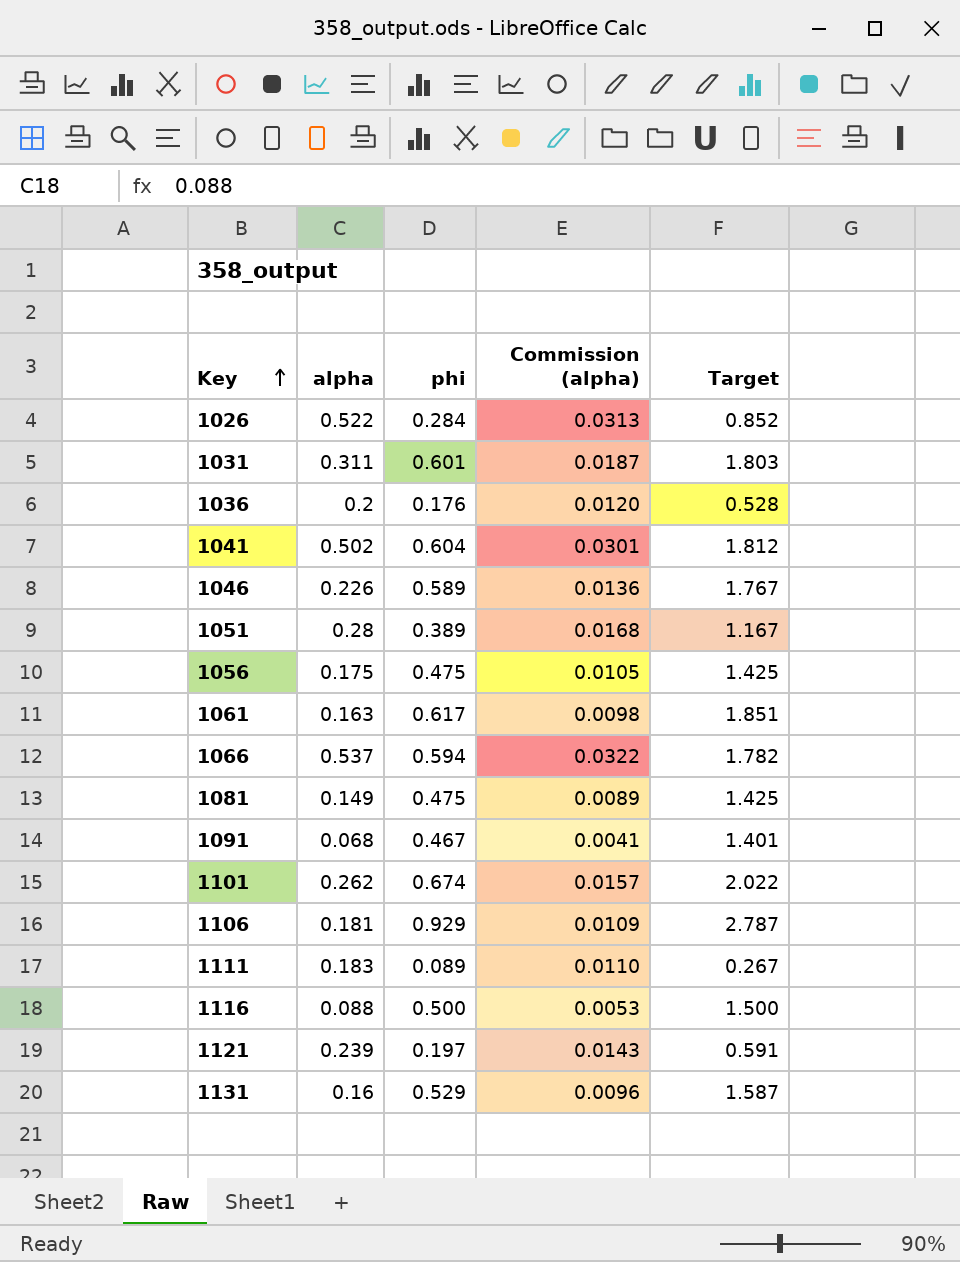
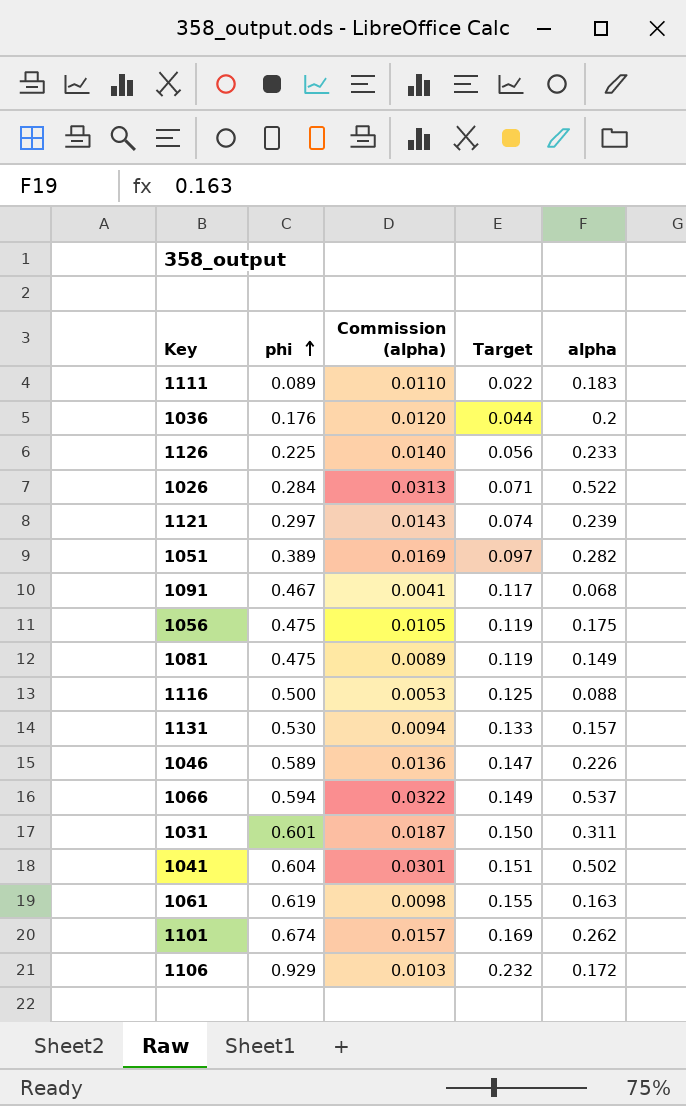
row order: Key ascending -> phi ascending
column Target | formula: [phi] * 3 -> [phi] * 0.25
column alpha | position: 2 -> 5
row 1126: none -> 0.225 | 0.0140 | 0.056 | 0.233
1121 | phi: 0.197 -> 0.297
1051 | Commission (alpha): 0.0168 -> 0.0169
1051 | alpha: 0.28 -> 0.282
1131 | phi: 0.529 -> 0.530
1131 | Commission (alpha): 0.0096 -> 0.0094
1131 | alpha: 0.16 -> 0.157
1061 | phi: 0.617 -> 0.619
1106 | Commission (alpha): 0.0109 -> 0.0103
1106 | alpha: 0.181 -> 0.172

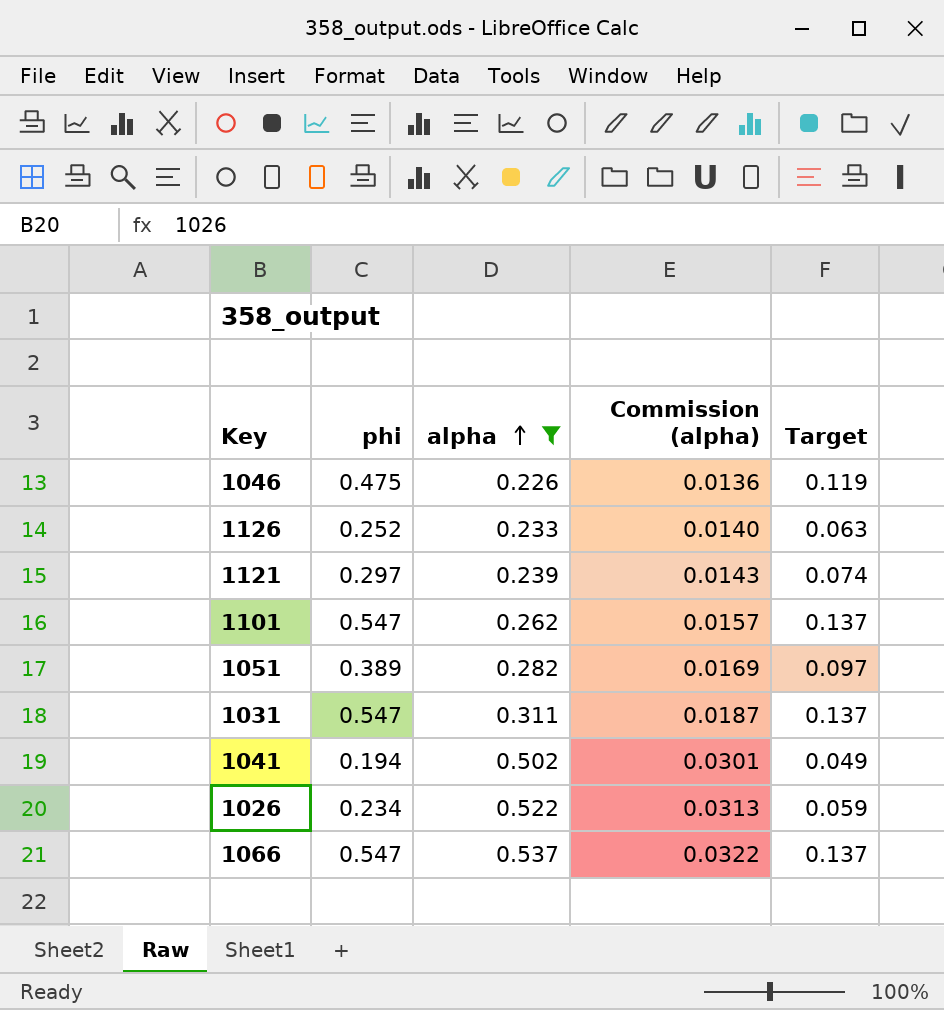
filter: none -> alpha >= 0.226
row order: phi ascending -> alpha ascending
column alpha | position: 5 -> 3
1046 | phi: 0.589 -> 0.475
1046 | Target: 0.147 -> 0.119
1126 | phi: 0.225 -> 0.252
1126 | Target: 0.056 -> 0.063
1101 | phi: 0.674 -> 0.547
1101 | Target: 0.169 -> 0.137
1031 | phi: 0.601 -> 0.547
1031 | Target: 0.150 -> 0.137
1041 | phi: 0.604 -> 0.194
1041 | Target: 0.151 -> 0.049
1026 | phi: 0.284 -> 0.234
1026 | Target: 0.071 -> 0.059
1066 | phi: 0.594 -> 0.547
1066 | Target: 0.149 -> 0.137

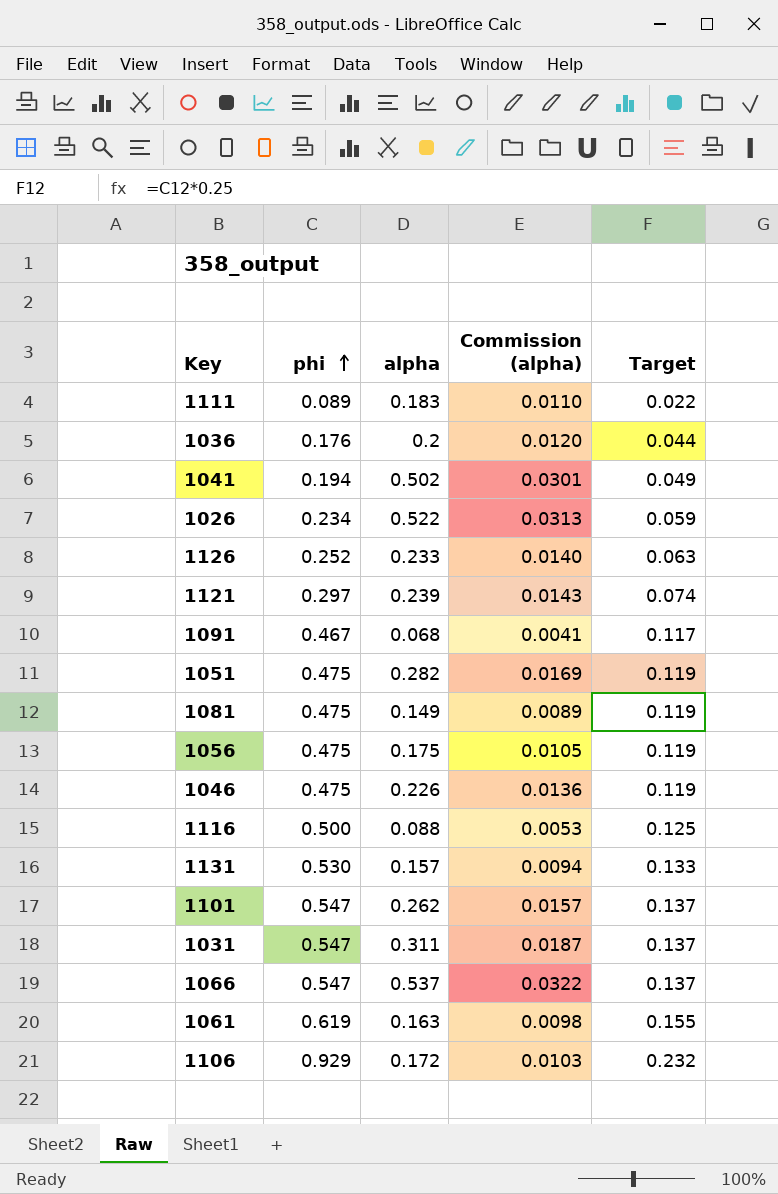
filter: alpha >= 0.226 -> none
row order: alpha ascending -> phi ascending
1051 | phi: 0.389 -> 0.475
1051 | Target: 0.097 -> 0.119

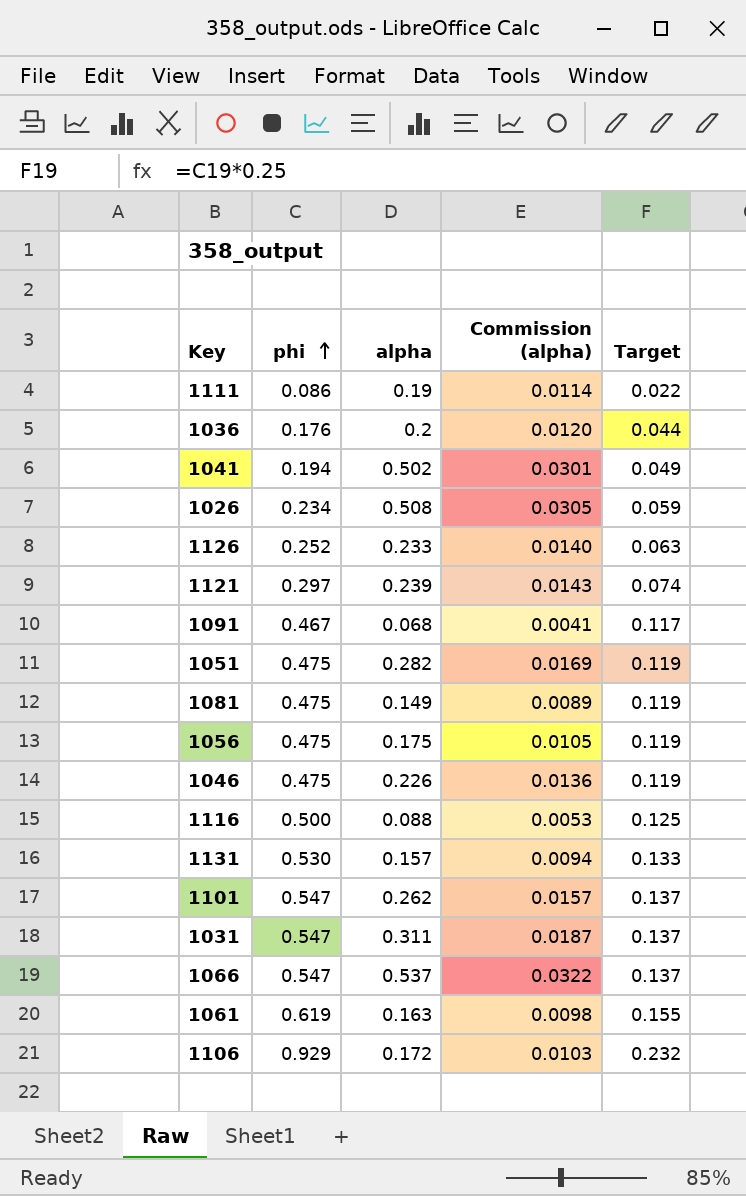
1111 | phi: 0.089 -> 0.086
1111 | alpha: 0.183 -> 0.19
1111 | Commission (alpha): 0.0110 -> 0.0114
1026 | alpha: 0.522 -> 0.508
1026 | Commission (alpha): 0.0313 -> 0.0305

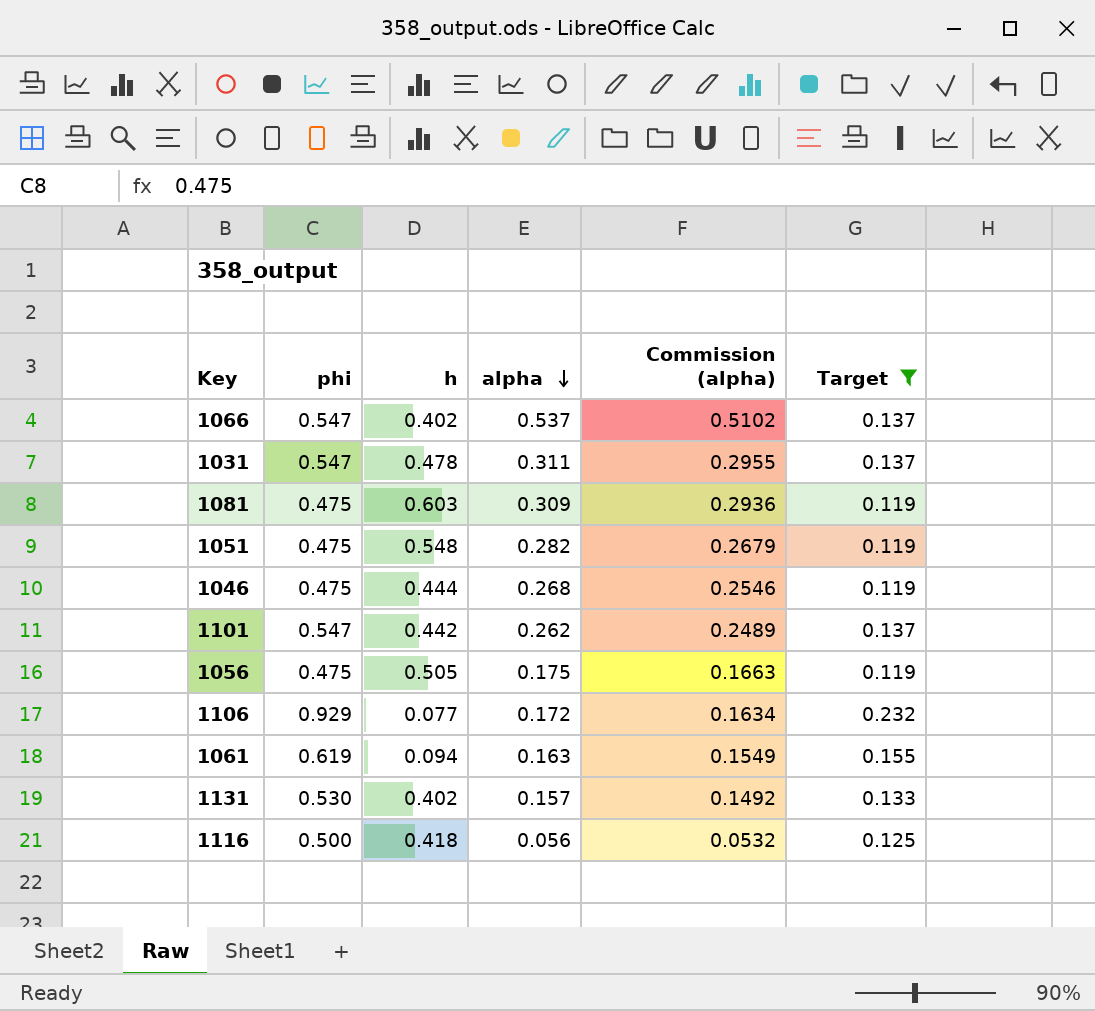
filter: none -> Target >= 0.119
row order: phi ascending -> alpha descending
column h | position: none -> 3
column Commission (alpha) | formula: [alpha] * 0.06 -> [alpha] * 0.95
1081 | alpha: 0.149 -> 0.309
1046 | alpha: 0.226 -> 0.268
1116 | alpha: 0.088 -> 0.056

